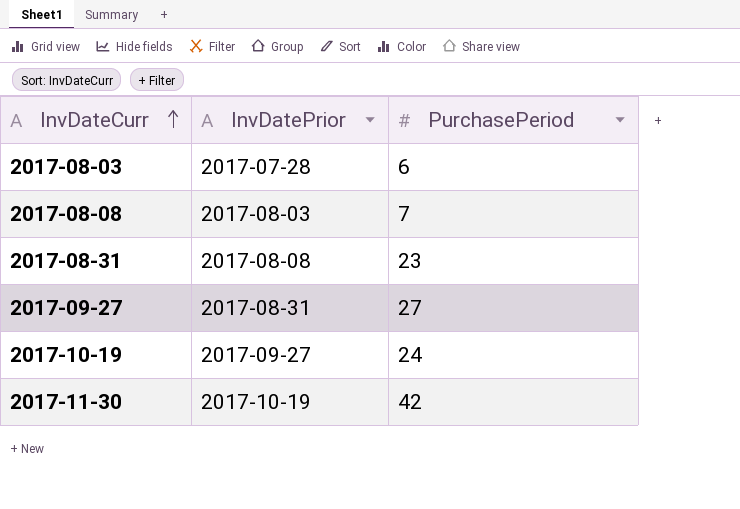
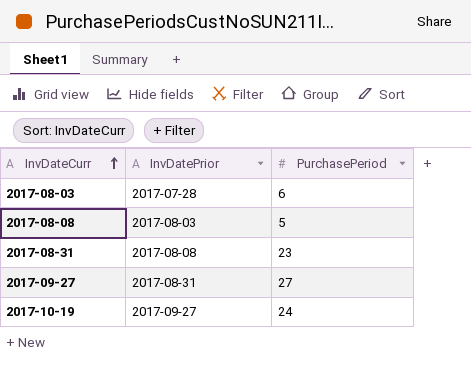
row 2017-11-30: 2017-10-19 | 42 -> none
2017-08-08 | PurchasePeriod: 7 -> 5

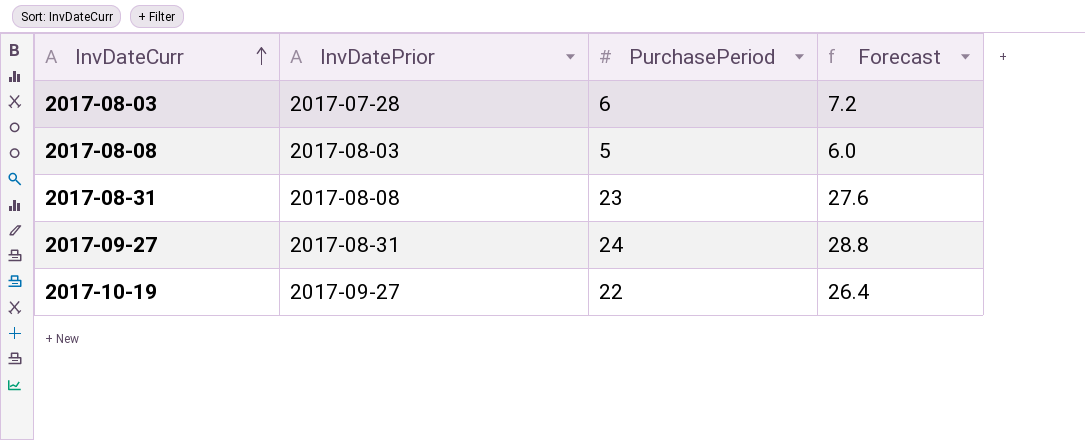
column Forecast | formula: none -> [PurchasePeriod] * 1.2
2017-09-27 | PurchasePeriod: 27 -> 24
2017-10-19 | PurchasePeriod: 24 -> 22

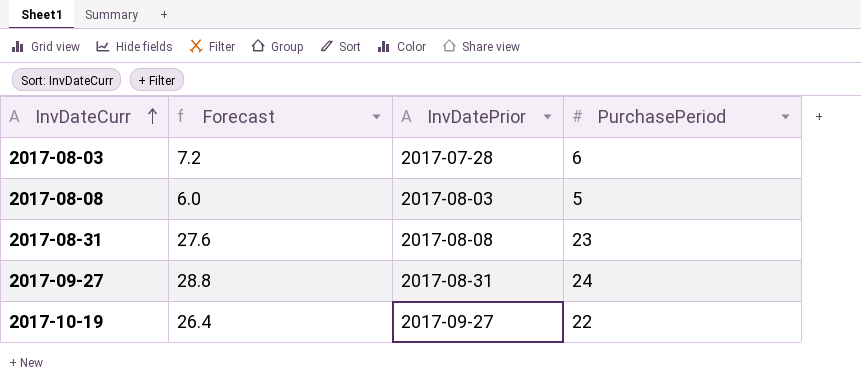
column Forecast | position: 4 -> 2

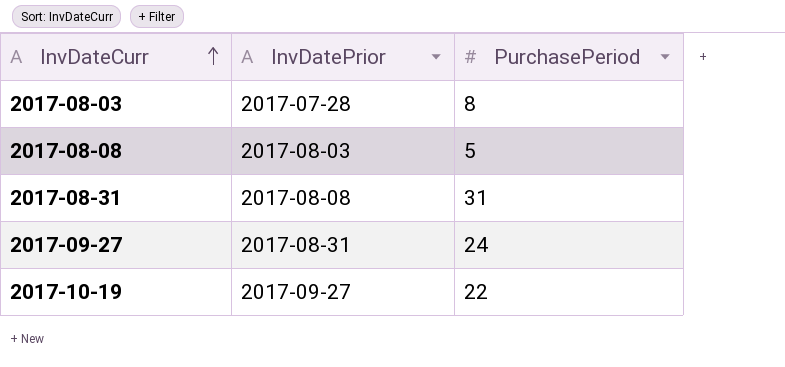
column Forecast | formula: [PurchasePeriod] * 1.2 -> none
2017-08-03 | PurchasePeriod: 6 -> 8
2017-08-31 | PurchasePeriod: 23 -> 31

